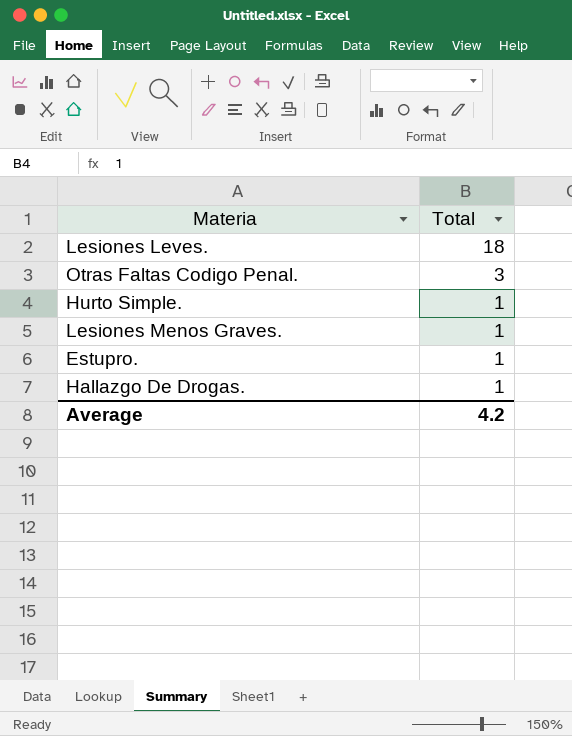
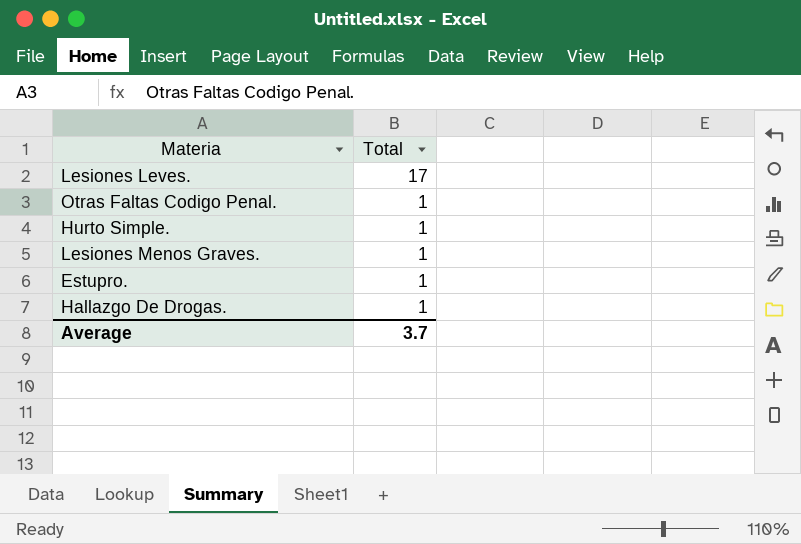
Lesiones Leves. | Total: 18 -> 17
Otras Faltas Codigo Penal. | Total: 3 -> 1
Average | Total: 4.2 -> 3.7

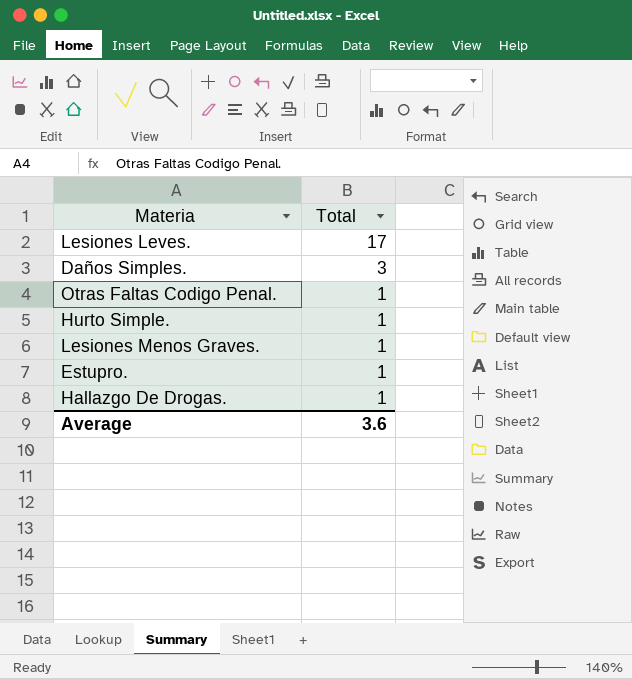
row Daños Simples.: none -> 3
Average | Total: 3.7 -> 3.6

